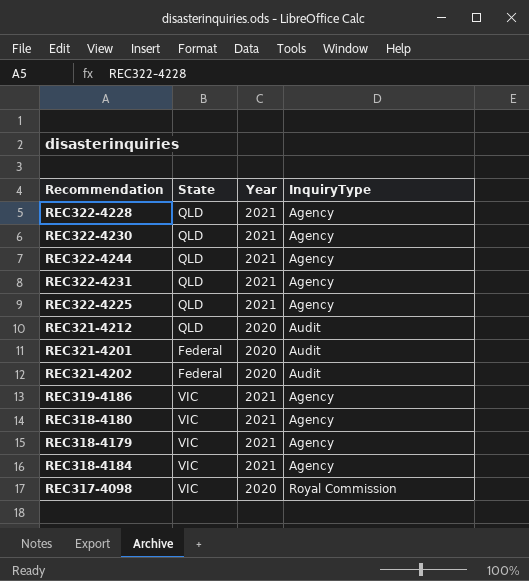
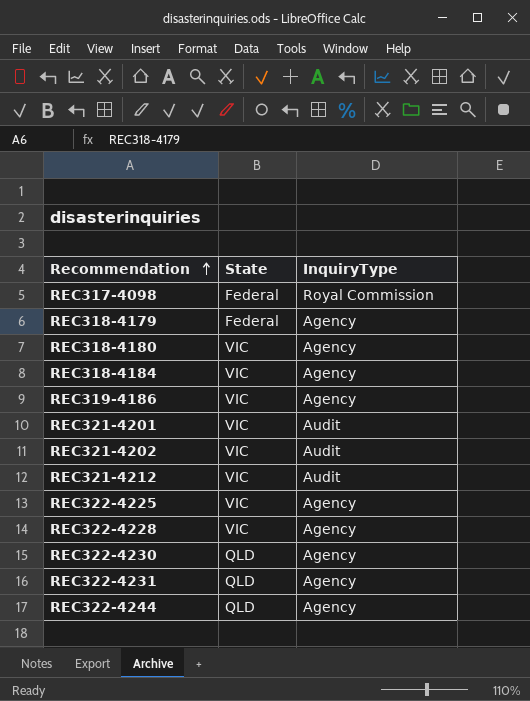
row order: none -> Recommendation ascending
column Year | position: 3 -> none
REC317-4098 | State: VIC -> Federal
REC318-4179 | State: VIC -> Federal
REC321-4201 | State: Federal -> VIC
REC321-4202 | State: Federal -> VIC
REC321-4212 | State: QLD -> VIC
REC322-4225 | State: QLD -> VIC
REC322-4228 | State: QLD -> VIC

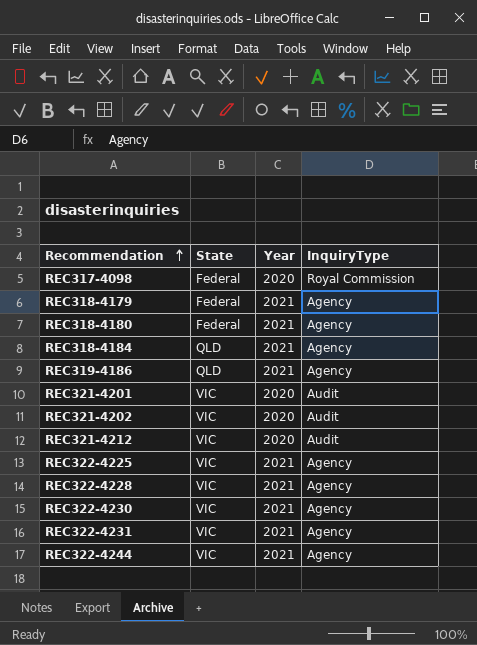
column Year | position: none -> 3
REC318-4180 | State: VIC -> Federal
REC318-4184 | State: VIC -> QLD
REC319-4186 | State: VIC -> QLD
REC322-4230 | State: QLD -> VIC
REC322-4231 | State: QLD -> VIC
REC322-4244 | State: QLD -> VIC

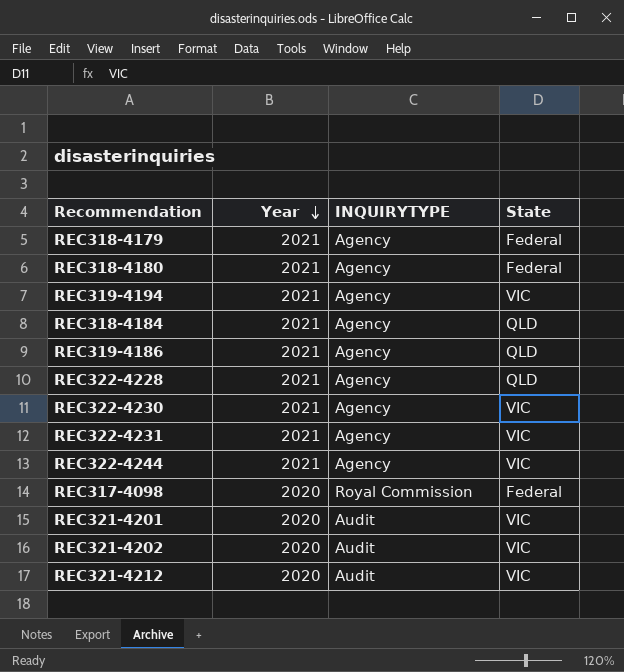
row order: Recommendation ascending -> Year descending
column name: InquiryType -> INQUIRYTYPE
column State | position: 2 -> 4
row REC322-4225: VIC | 2021 | Agency -> none
row REC319-4194: none -> 2021 | Agency | VIC
REC322-4228 | State: VIC -> QLD

